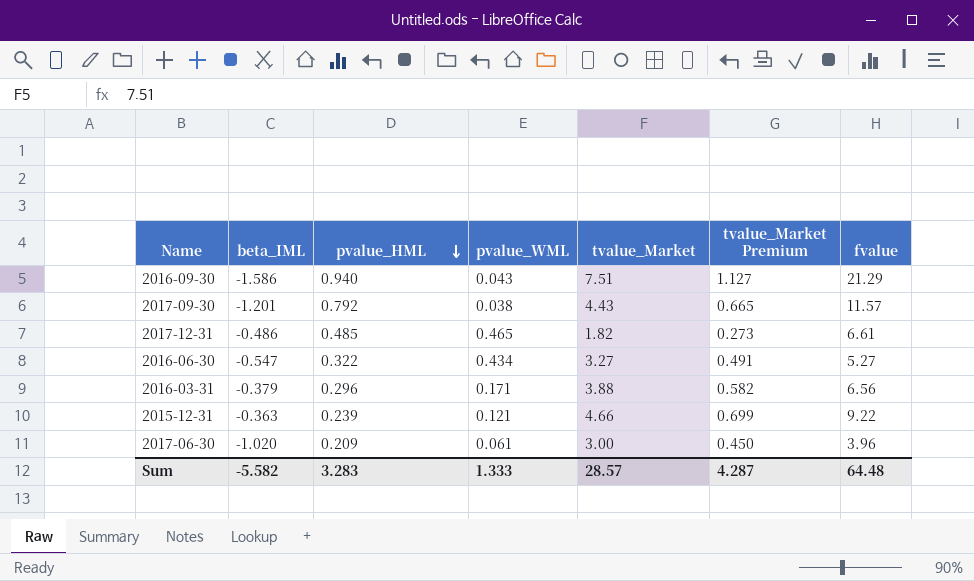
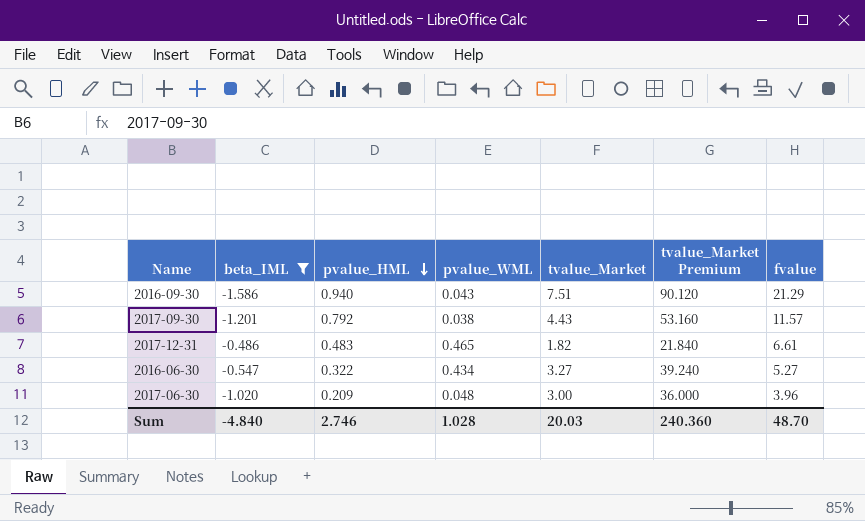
filter: none -> beta_IML <= -0.486
column tvalue_Market Premium | formula: [tvalue_Market] * 0.15 -> [tvalue_Market] * 12
2017-12-31 | pvalue_HML: 0.485 -> 0.483
2017-06-30 | pvalue_WML: 0.061 -> 0.048
Sum | beta_IML: -5.582 -> -4.840
Sum | pvalue_HML: 3.283 -> 2.746
Sum | pvalue_WML: 1.333 -> 1.028
Sum | tvalue_Market: 28.57 -> 20.03
Sum | tvalue_Market Premium: 4.287 -> 240.360
Sum | fvalue: 64.48 -> 48.70

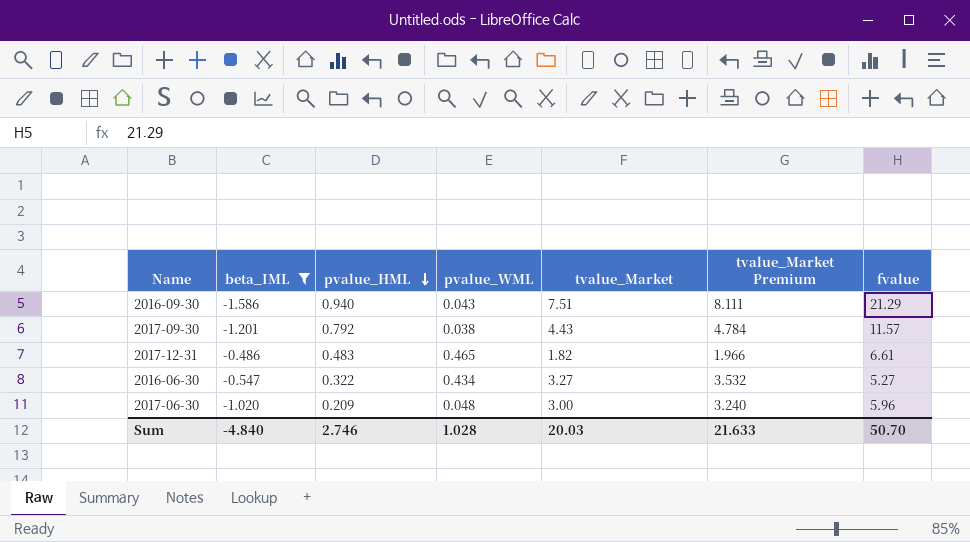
column tvalue_Market Premium | formula: [tvalue_Market] * 12 -> [tvalue_Market] * 1.08
2017-06-30 | fvalue: 3.96 -> 5.96
Sum | tvalue_Market Premium: 240.360 -> 21.633
Sum | fvalue: 48.70 -> 50.70

